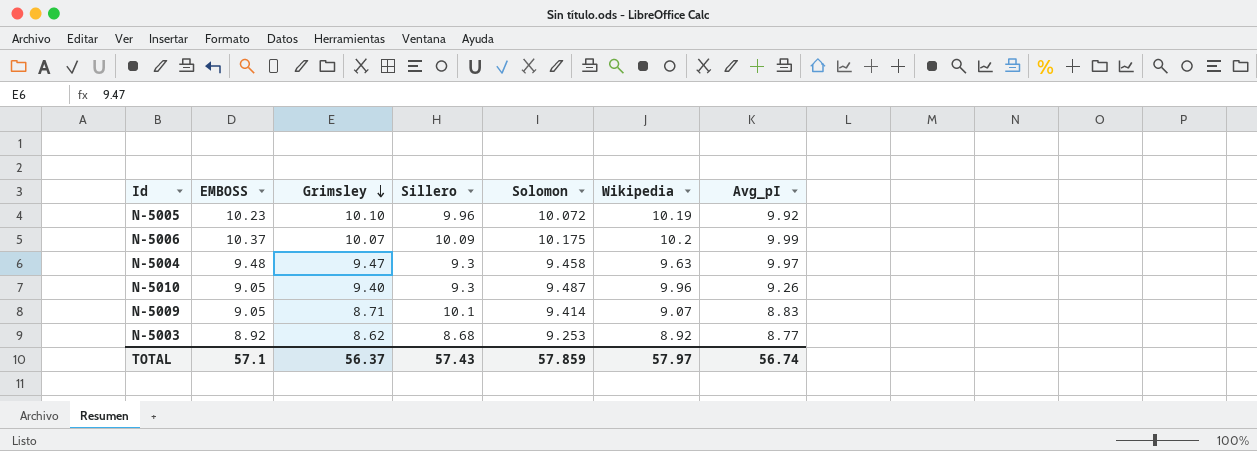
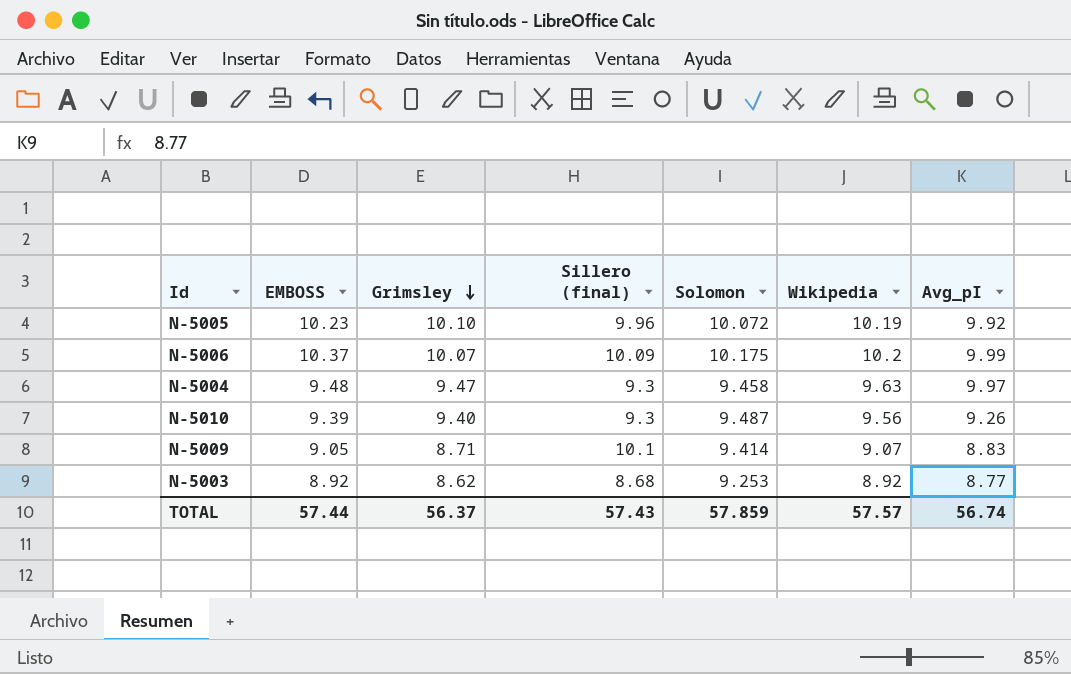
column name: Sillero -> Sillero (final)
N-5010 | EMBOSS: 9.05 -> 9.39
N-5010 | Wikipedia: 9.96 -> 9.56
TOTAL | EMBOSS: 57.1 -> 57.44
TOTAL | Wikipedia: 57.97 -> 57.57

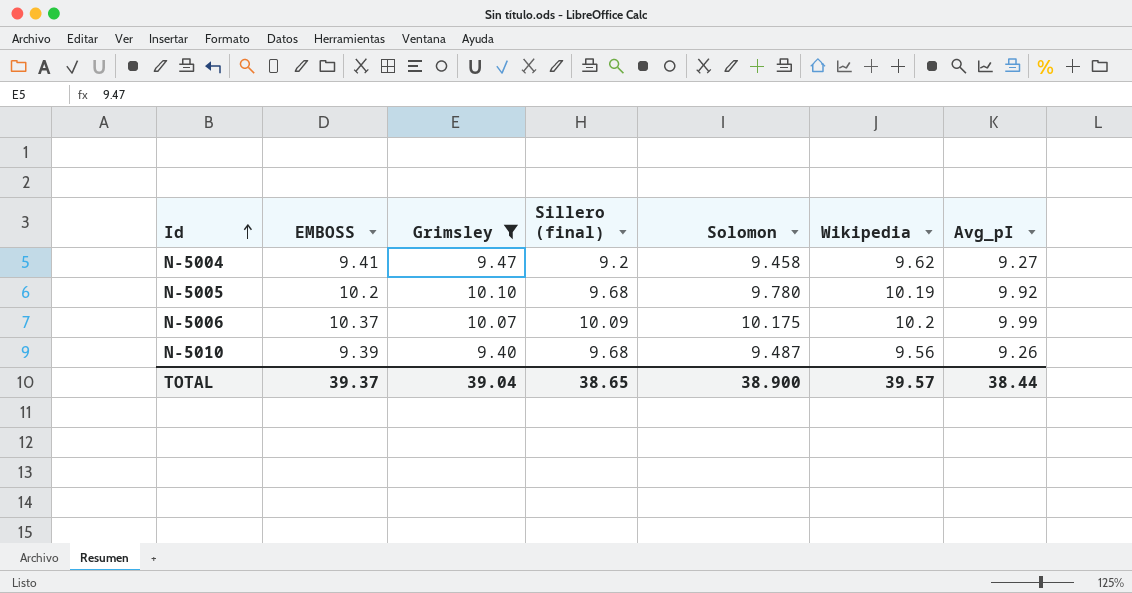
filter: none -> Grimsley >= 9.40
row order: Grimsley descending -> Id ascending
N-5004 | EMBOSS: 9.48 -> 9.41
N-5004 | Sillero (final): 9.3 -> 9.2
N-5004 | Wikipedia: 9.63 -> 9.62
N-5004 | Avg_pI: 9.97 -> 9.27
N-5005 | EMBOSS: 10.23 -> 10.2
N-5005 | Sillero (final): 9.96 -> 9.68
N-5005 | Solomon: 10.072 -> 9.780
N-5010 | Sillero (final): 9.3 -> 9.68
TOTAL | EMBOSS: 57.44 -> 39.37
TOTAL | Grimsley: 56.37 -> 39.04
TOTAL | Sillero (final): 57.43 -> 38.65
TOTAL | Solomon: 57.859 -> 38.900
TOTAL | Wikipedia: 57.57 -> 39.57
TOTAL | Avg_pI: 56.74 -> 38.44

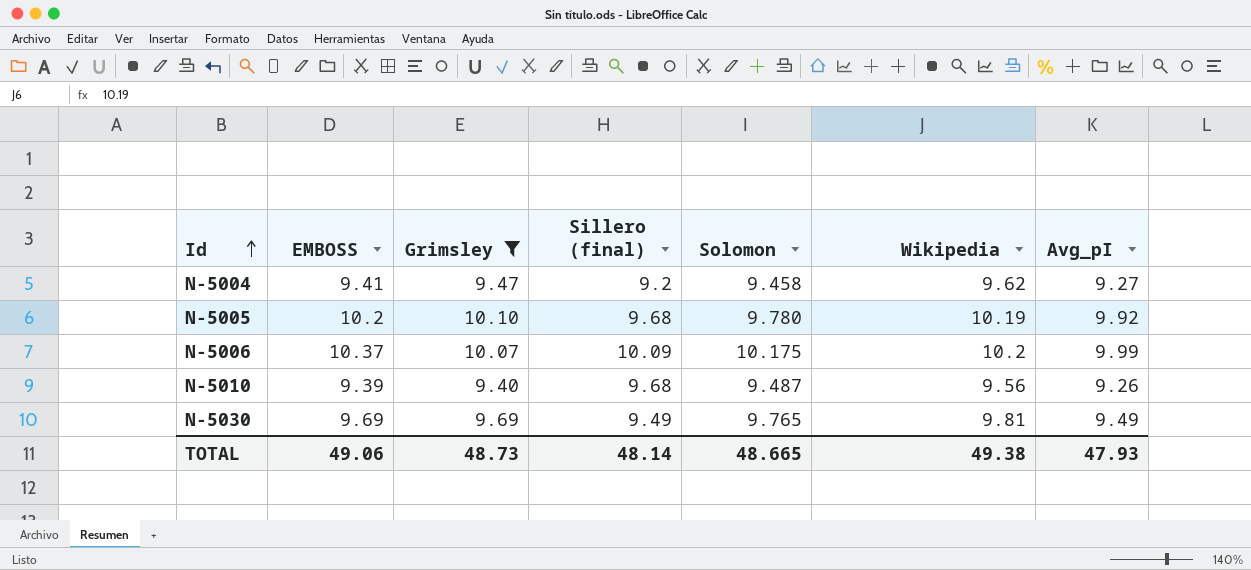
row N-5030: none -> 9.69 | 9.69 | 9.49 | 9.765 | 9.81 | 9.49
TOTAL | EMBOSS: 39.37 -> 49.06
TOTAL | Grimsley: 39.04 -> 48.73
TOTAL | Sillero (final): 38.65 -> 48.14
TOTAL | Solomon: 38.900 -> 48.665
TOTAL | Wikipedia: 39.57 -> 49.38
TOTAL | Avg_pI: 38.44 -> 47.93

